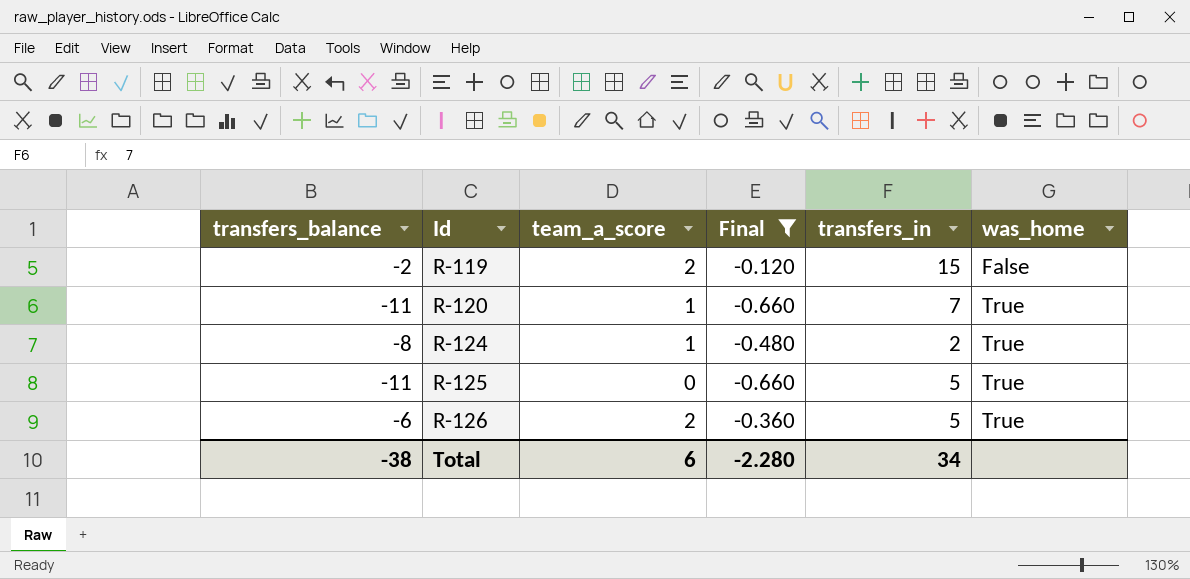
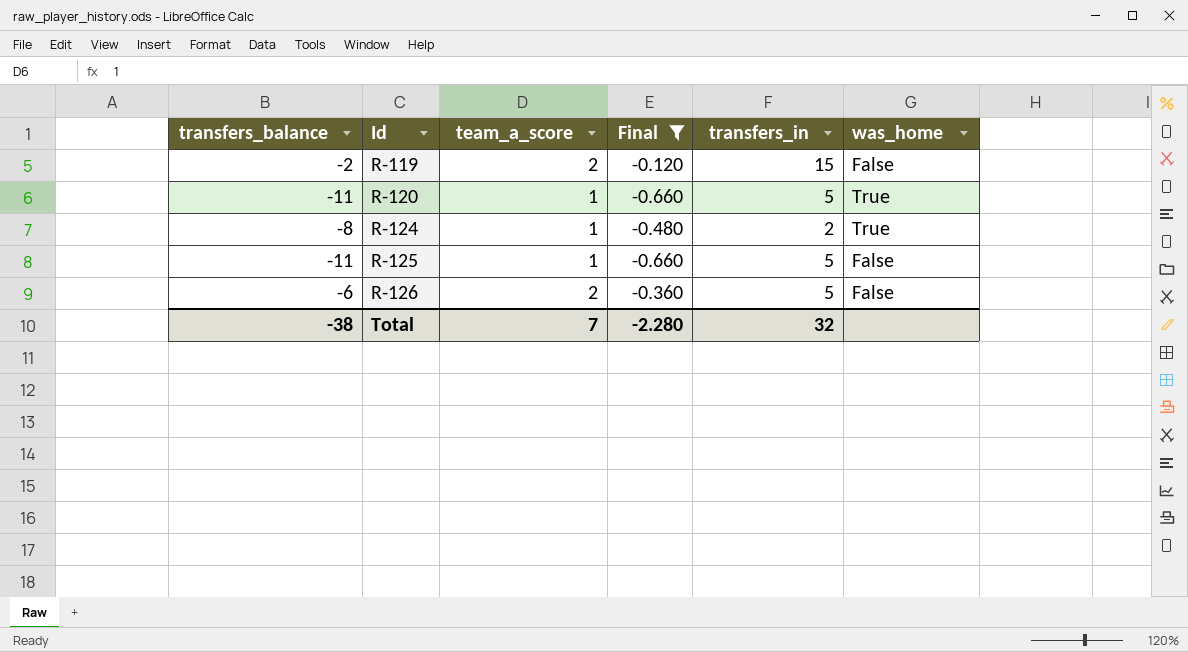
R-120 | transfers_in: 7 -> 5
R-125 | team_a_score: 0 -> 1
R-125 | was_home: True -> False
R-126 | was_home: True -> False
Total | team_a_score: 6 -> 7
Total | transfers_in: 34 -> 32

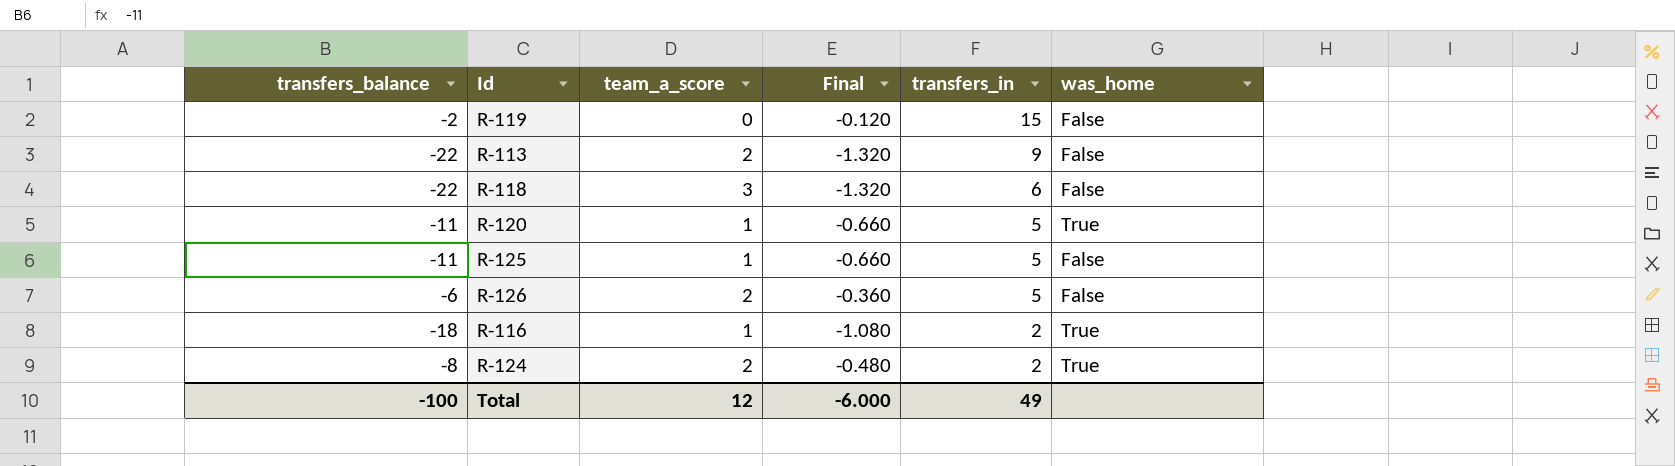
filter: Final >= -0.660 -> none
row order: Id ascending -> transfers_in descending
R-119 | team_a_score: 2 -> 0
R-124 | team_a_score: 1 -> 2
Total | transfers_balance: -38 -> -100
Total | team_a_score: 7 -> 12
Total | Final: -2.280 -> -6.000
Total | transfers_in: 32 -> 49

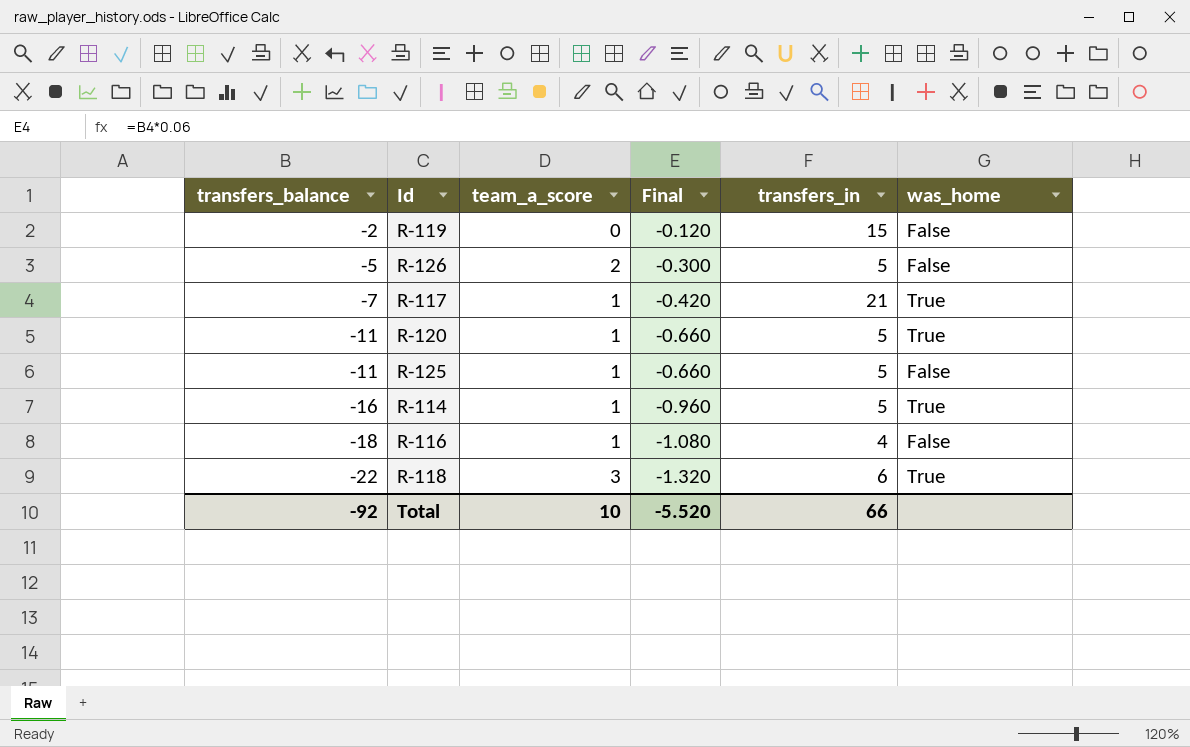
row order: transfers_in descending -> transfers_balance descending
row R-113: -22 | 2 | -1.320 | 9 | False -> none
row R-124: -8 | 2 | -0.480 | 2 | True -> none
R-126 | transfers_balance: -6 -> -5
R-126 | Final: -0.360 -> -0.300
row R-117: none -> -7 | 1 | -0.420 | 21 | True
row R-114: none -> -16 | 1 | -0.960 | 5 | True
R-116 | transfers_in: 2 -> 4
R-116 | was_home: True -> False
R-118 | was_home: False -> True
Total | transfers_balance: -100 -> -92
Total | team_a_score: 12 -> 10
Total | Final: -6.000 -> -5.520
Total | transfers_in: 49 -> 66

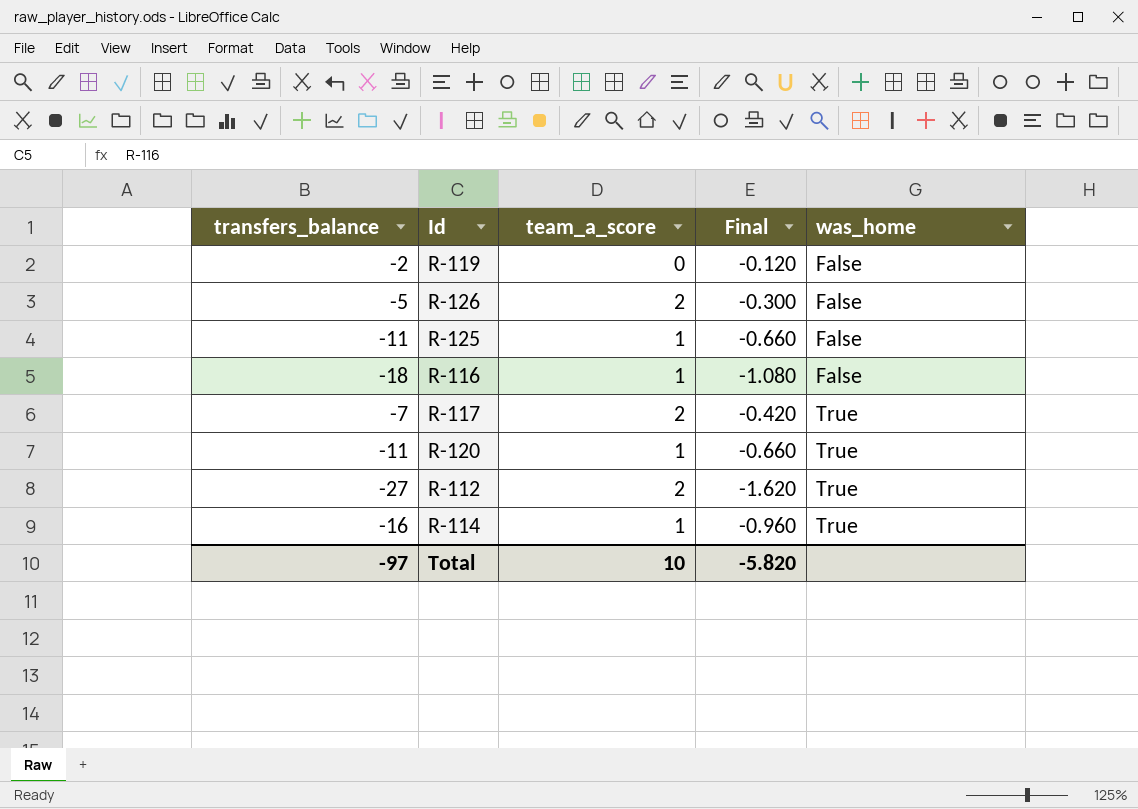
row order: transfers_balance descending -> was_home ascending
column transfers_in | position: 5 -> none
row R-118: -22 | 3 | -1.320 | 6 | True -> none
R-117 | team_a_score: 1 -> 2
row R-112: none -> -27 | 2 | -1.620 | True
Total | transfers_balance: -92 -> -97
Total | Final: -5.520 -> -5.820

